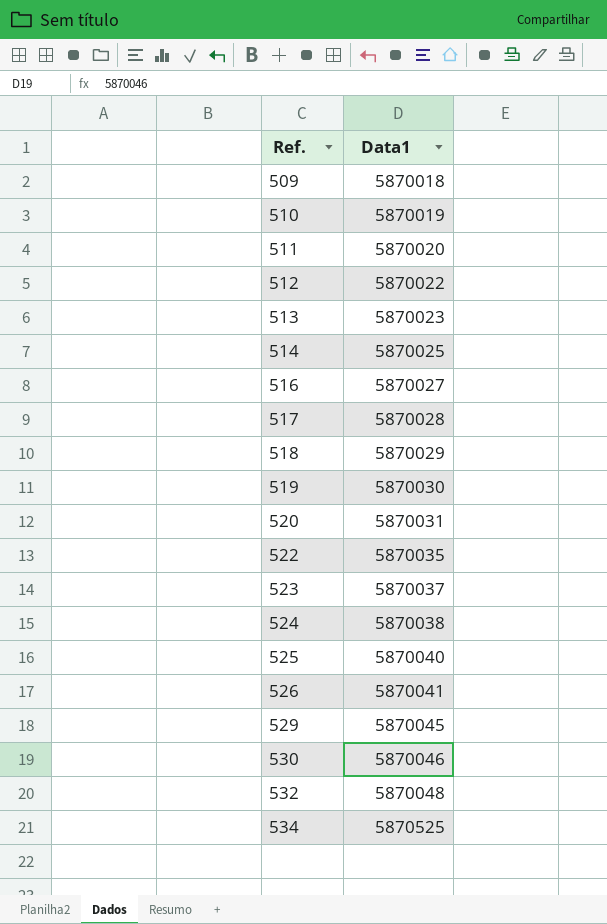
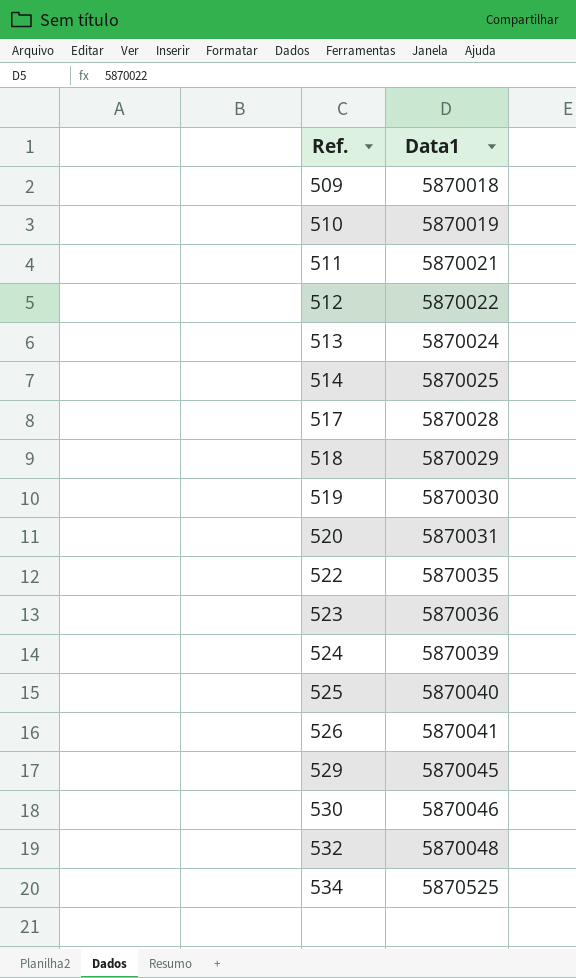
row 516: 5870027 -> none
511 | Data1: 5870020 -> 5870021
513 | Data1: 5870023 -> 5870024
523 | Data1: 5870037 -> 5870036
524 | Data1: 5870038 -> 5870039

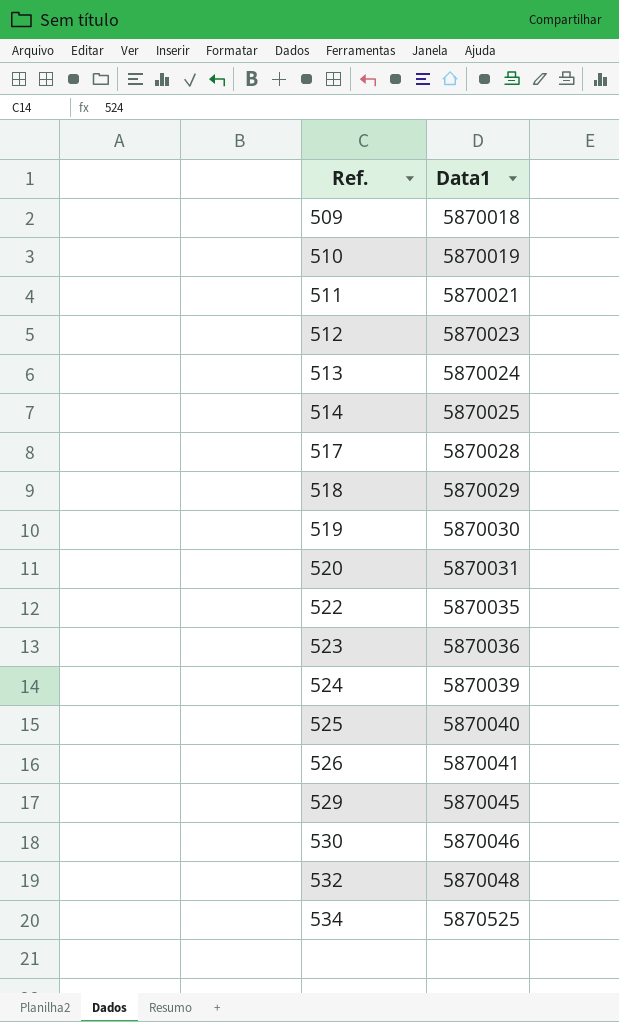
512 | Data1: 5870022 -> 5870023

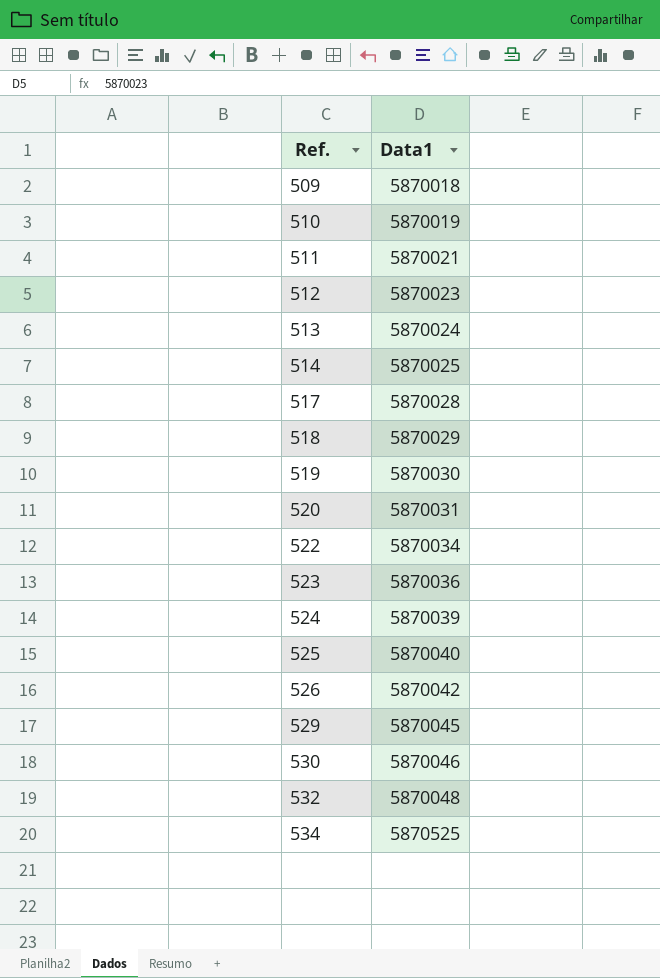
522 | Data1: 5870035 -> 5870034
526 | Data1: 5870041 -> 5870042

